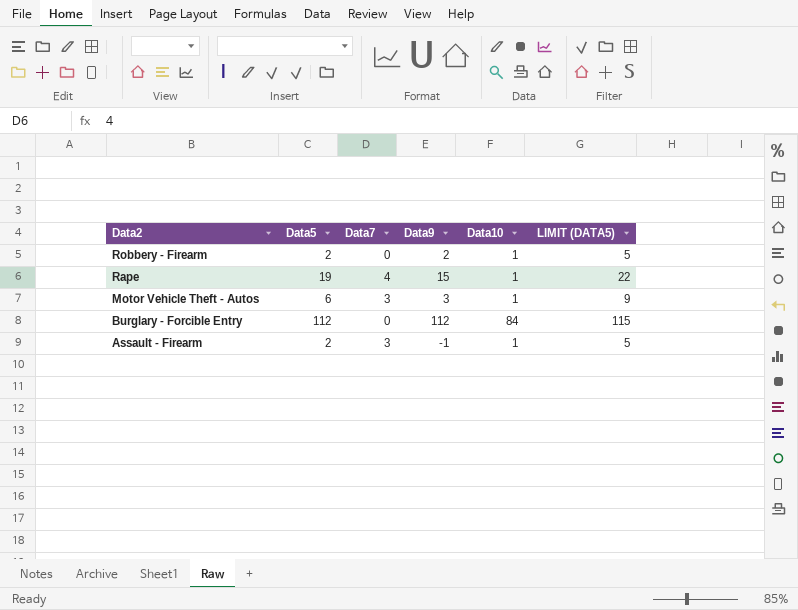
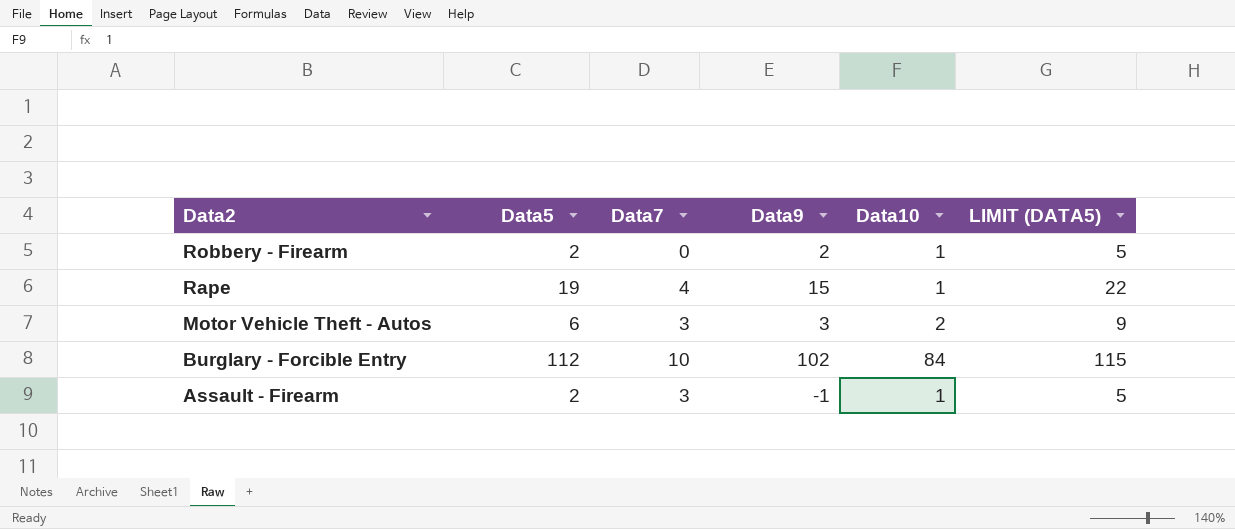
Motor Vehicle Theft - Autos | Data10: 1 -> 2
Burglary - Forcible Entry | Data7: 0 -> 10
Burglary - Forcible Entry | Data9: 112 -> 102

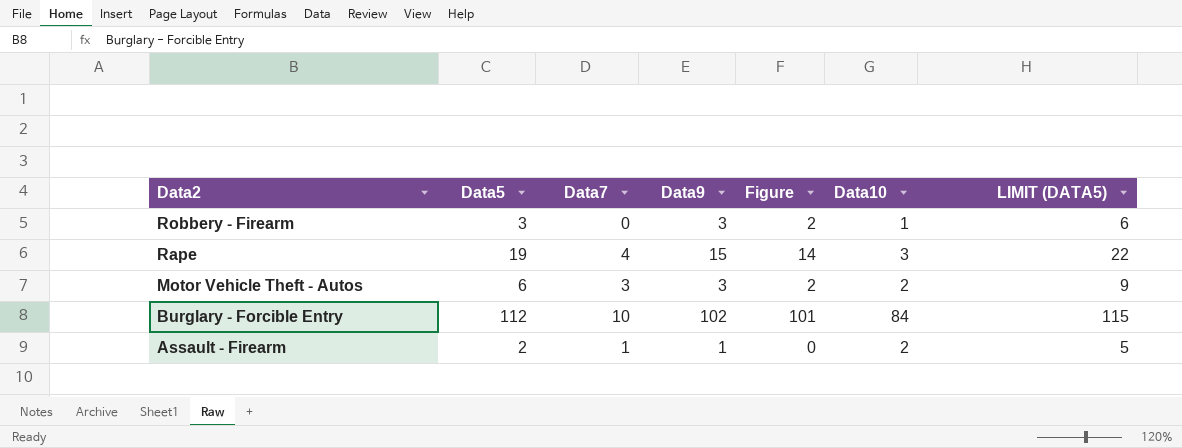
column Figure | formula: none -> [Data9] - 1
Robbery - Firearm | Data5: 2 -> 3
Robbery - Firearm | Data9: 2 -> 3
Robbery - Firearm | LIMIT (DATA5): 5 -> 6
Rape | Data10: 1 -> 3
Assault - Firearm | Data7: 3 -> 1
Assault - Firearm | Data9: -1 -> 1
Assault - Firearm | Data10: 1 -> 2

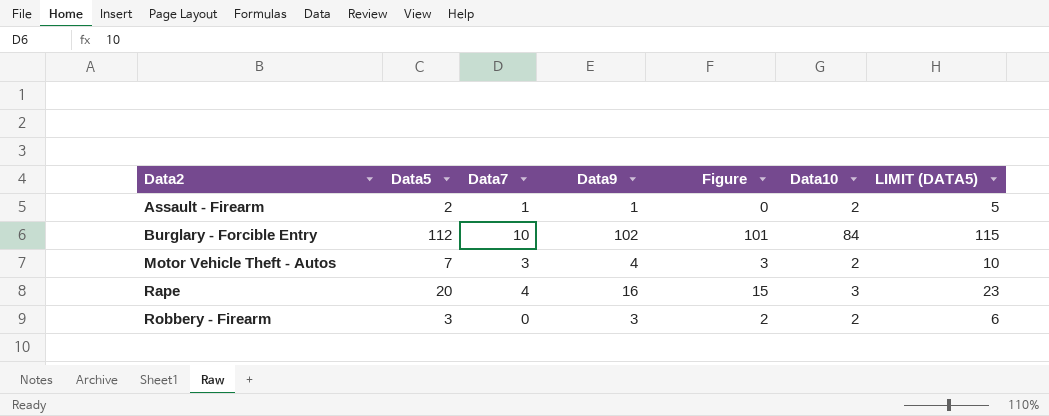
row order: Data2 descending -> Data2 ascending
Motor Vehicle Theft - Autos | Data5: 6 -> 7
Motor Vehicle Theft - Autos | Data9: 3 -> 4
Motor Vehicle Theft - Autos | Figure: 2 -> 3
Motor Vehicle Theft - Autos | LIMIT (DATA5): 9 -> 10
Rape | Data5: 19 -> 20
Rape | Data9: 15 -> 16
Rape | Figure: 14 -> 15
Rape | LIMIT (DATA5): 22 -> 23
Robbery - Firearm | Data10: 1 -> 2

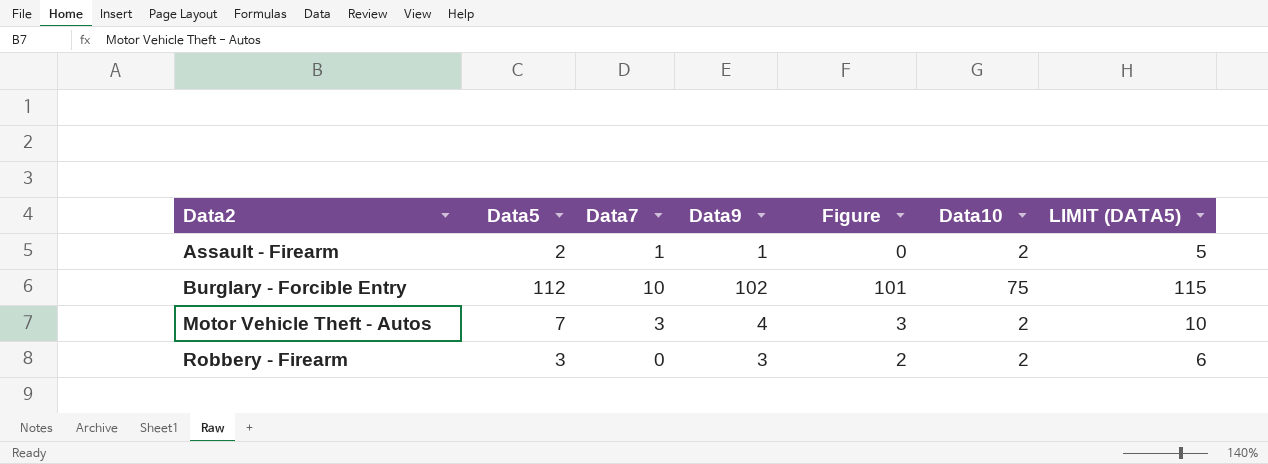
row Rape: 20 | 4 | 16 | 15 | 3 | 23 -> none
Burglary - Forcible Entry | Data10: 84 -> 75

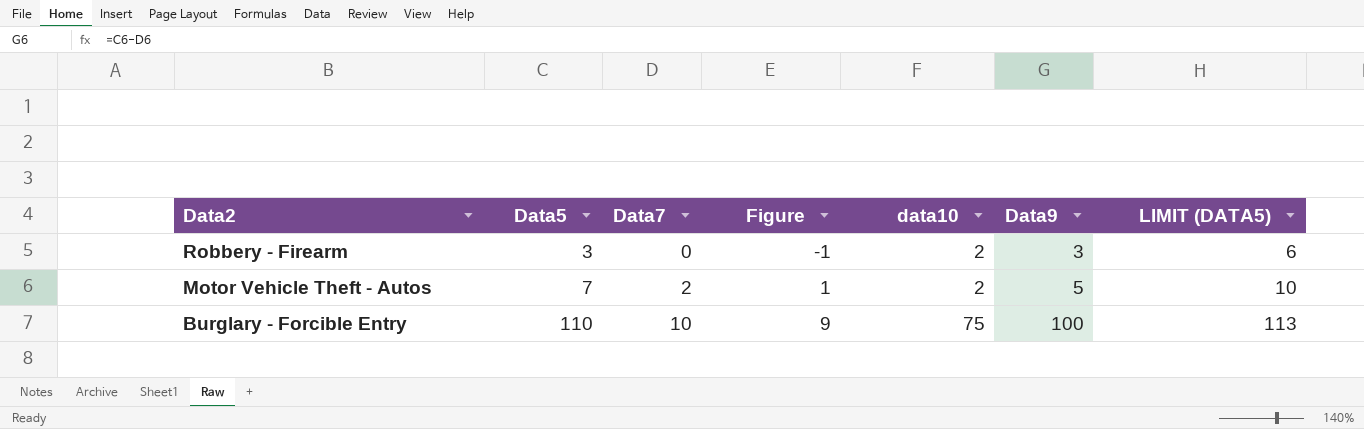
row order: Data2 ascending -> Data2 descending
column Figure | formula: [Data9] - 1 -> [Data7] - 1
column name: Data10 -> data10
column Data9 | position: 4 -> 6
row Assault - Firearm: 2 | 1 | 1 | 0 | 2 | 5 -> none
Motor Vehicle Theft - Autos | Data7: 3 -> 2
Motor Vehicle Theft - Autos | Data9: 4 -> 5
Burglary - Forcible Entry | Data5: 112 -> 110
Burglary - Forcible Entry | Data9: 102 -> 100
Burglary - Forcible Entry | LIMIT (DATA5): 115 -> 113

